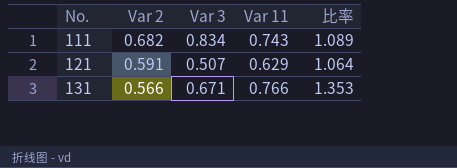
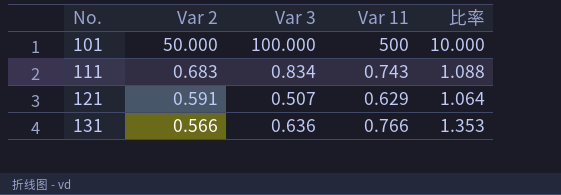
row 101: none -> 50.000 | 100.000 | 500 | 10.000
111 | Var 2: 0.682 -> 0.683
111 | 比率: 1.089 -> 1.088
131 | Var 3: 0.671 -> 0.636

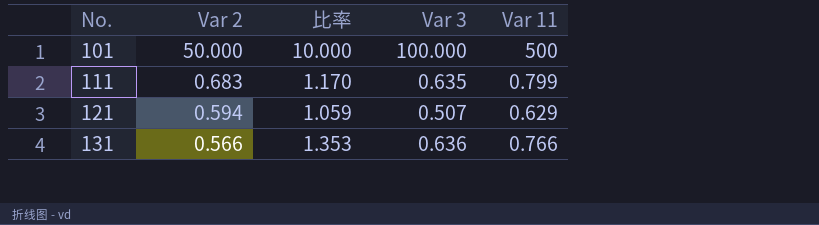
column 比率 | position: 5 -> 3
111 | 比率: 1.088 -> 1.170
111 | Var 3: 0.834 -> 0.635
111 | Var 11: 0.743 -> 0.799
121 | Var 2: 0.591 -> 0.594
121 | 比率: 1.064 -> 1.059

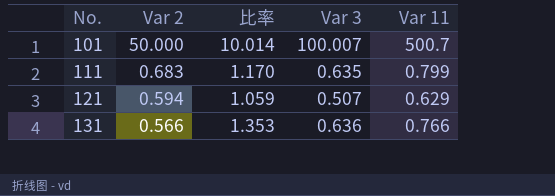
101 | 比率: 10.000 -> 10.014
101 | Var 3: 100.000 -> 100.007
101 | Var 11: 500 -> 500.7

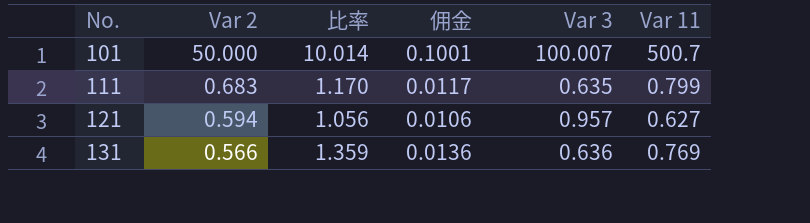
column 佣金 | formula: none -> [比率] * 0.01
121 | 比率: 1.059 -> 1.056
121 | Var 3: 0.507 -> 0.957
121 | Var 11: 0.629 -> 0.627
131 | 比率: 1.353 -> 1.359
131 | Var 11: 0.766 -> 0.769

